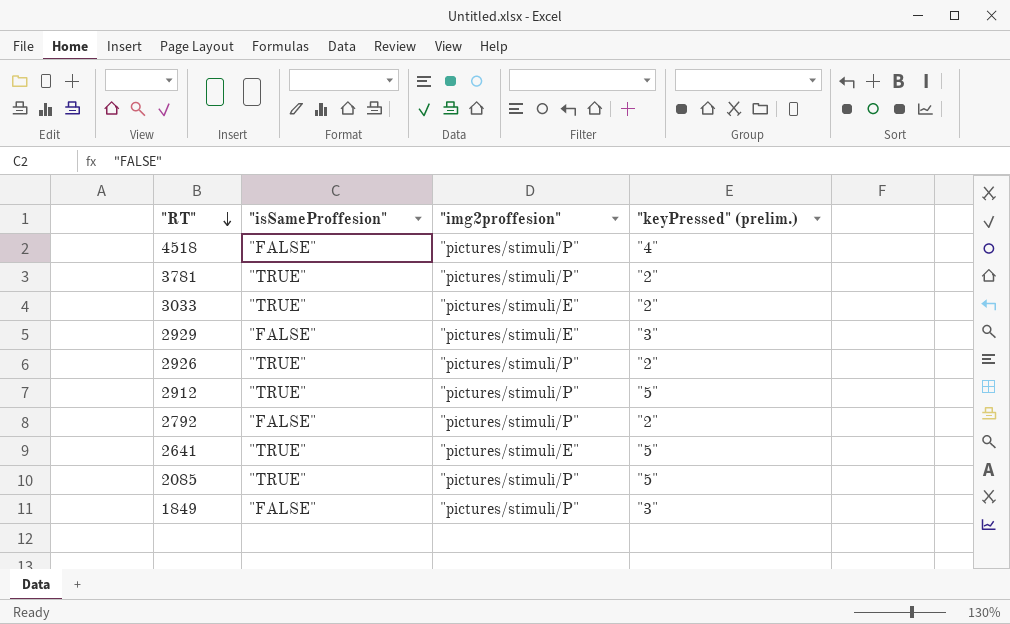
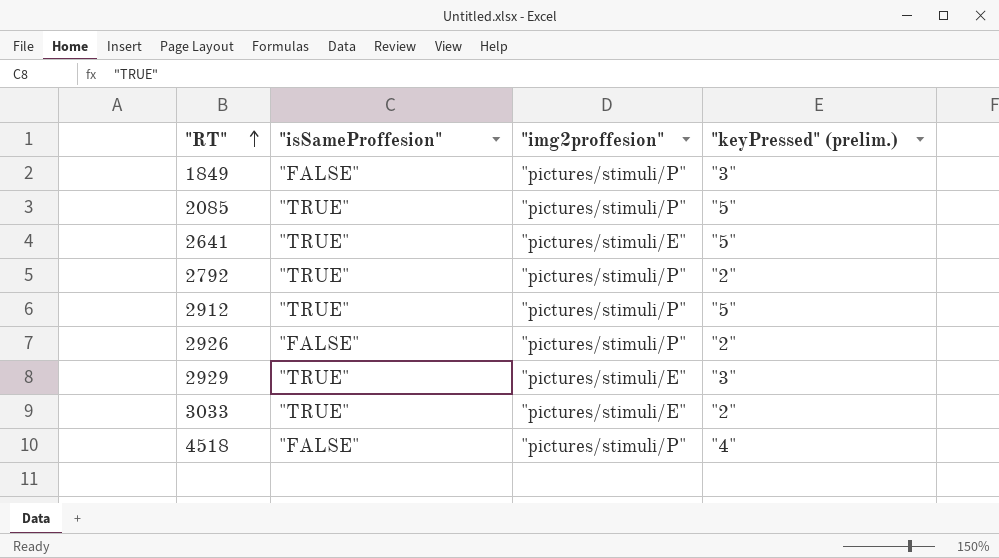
row order: "RT" descending -> "RT" ascending
row 3781: "TRUE" | "pictures/stimuli/P" | "2" -> none
2792 | "isSameProffesion": "FALSE" -> "TRUE"
2926 | "isSameProffesion": "TRUE" -> "FALSE"
2929 | "isSameProffesion": "FALSE" -> "TRUE"

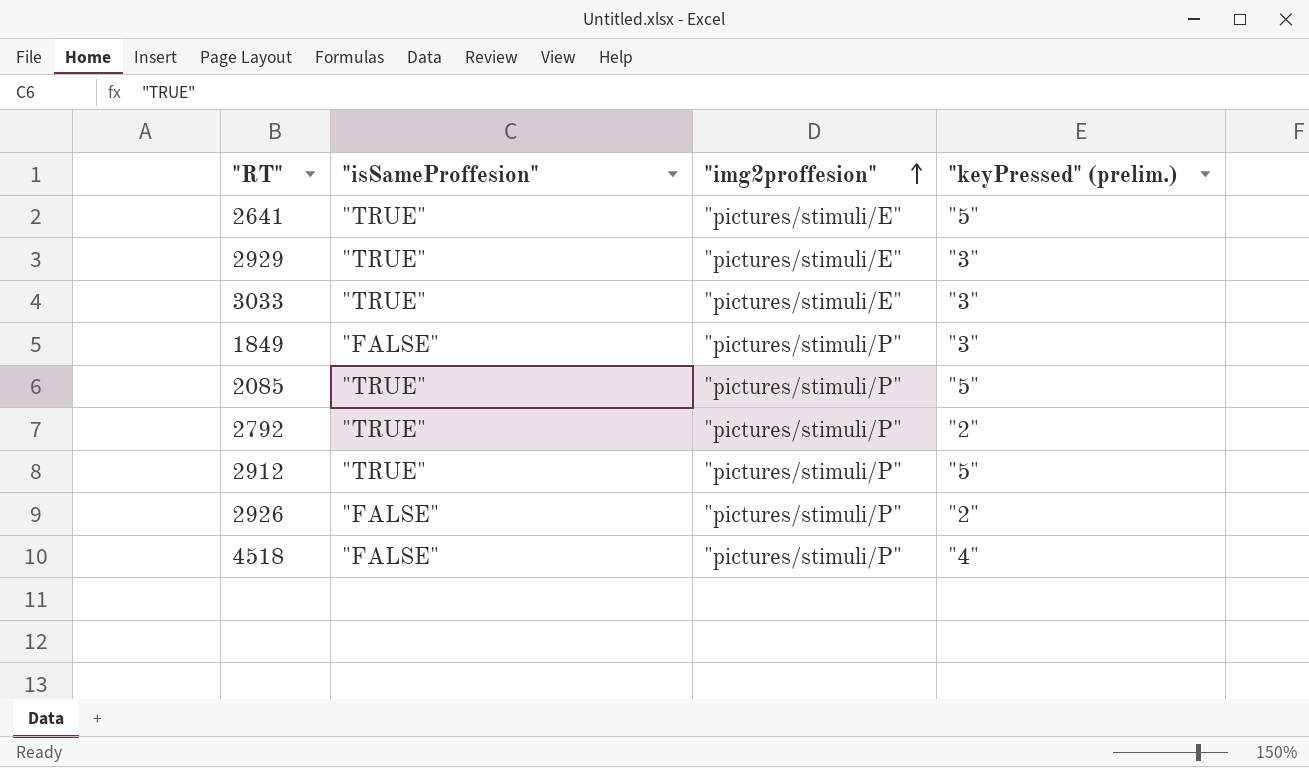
row order: "RT" ascending -> "img2proffesion" ascending
3033 | "keyPressed" (prelim.): "2" -> "3"

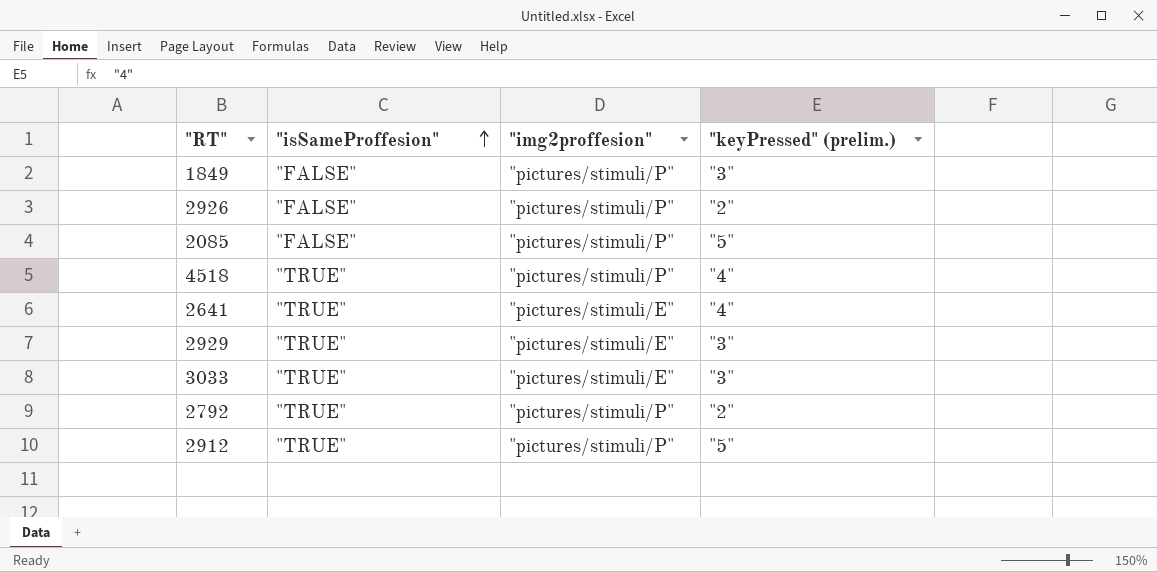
row order: "img2proffesion" ascending -> "isSameProffesion" ascending
2085 | "isSameProffesion": "TRUE" -> "FALSE"
4518 | "isSameProffesion": "FALSE" -> "TRUE"
2641 | "keyPressed" (prelim.): "5" -> "4"

